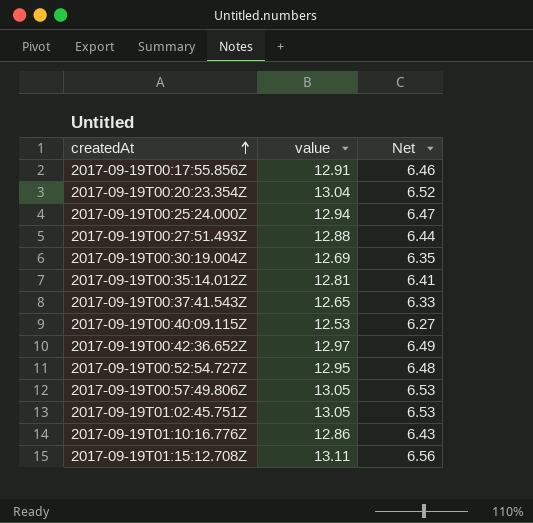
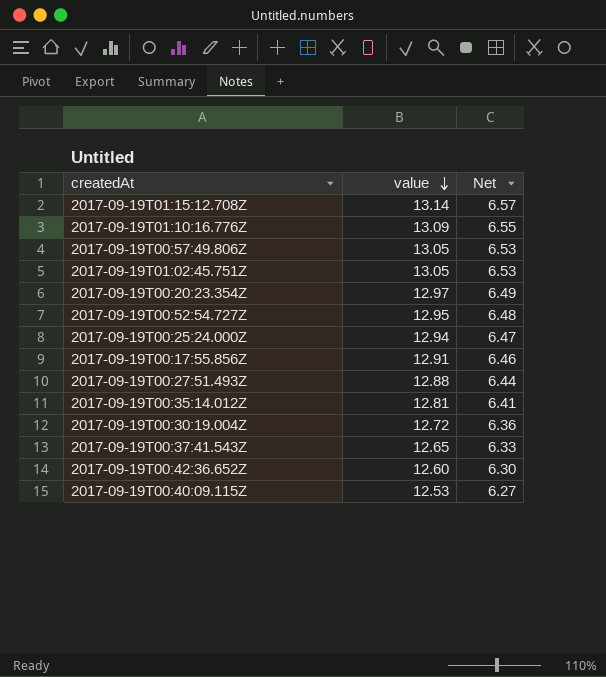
row order: createdAt ascending -> value descending
2017-09-19T01:15:12.708Z | value: 13.11 -> 13.14
2017-09-19T01:15:12.708Z | Net: 6.56 -> 6.57
2017-09-19T01:10:16.776Z | value: 12.86 -> 13.09
2017-09-19T01:10:16.776Z | Net: 6.43 -> 6.55
2017-09-19T00:20:23.354Z | value: 13.04 -> 12.97
2017-09-19T00:20:23.354Z | Net: 6.52 -> 6.49
2017-09-19T00:30:19.004Z | value: 12.69 -> 12.72
2017-09-19T00:30:19.004Z | Net: 6.35 -> 6.36
2017-09-19T00:42:36.652Z | value: 12.97 -> 12.60
2017-09-19T00:42:36.652Z | Net: 6.49 -> 6.30

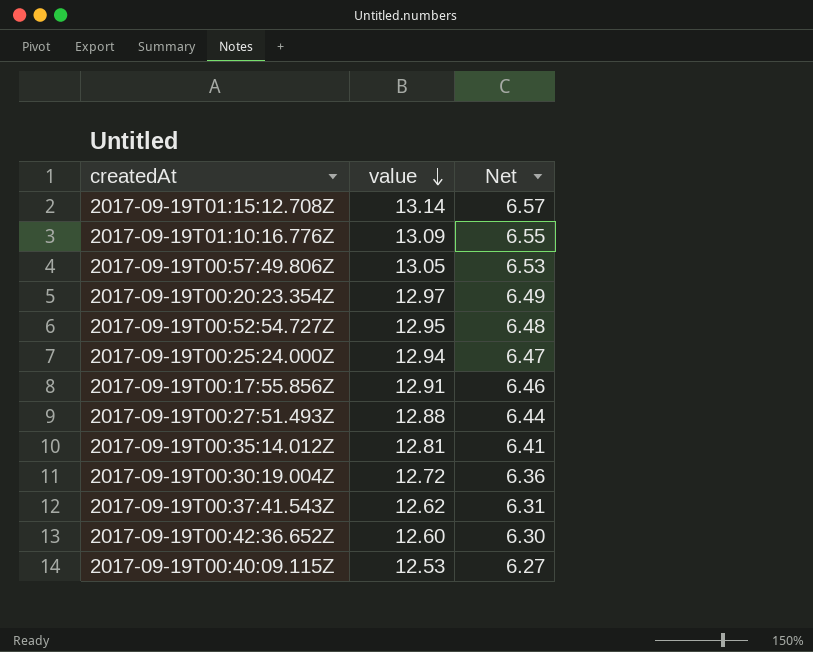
row 2017-09-19T01:02:45.751Z: 13.05 | 6.53 -> none
2017-09-19T00:37:41.543Z | value: 12.65 -> 12.62
2017-09-19T00:37:41.543Z | Net: 6.33 -> 6.31

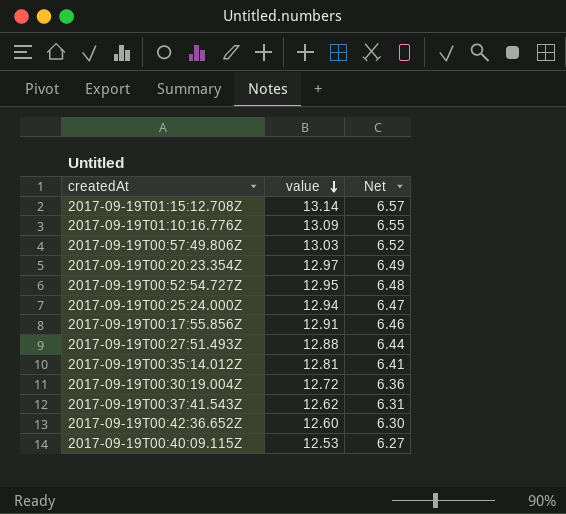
2017-09-19T00:57:49.806Z | value: 13.05 -> 13.03
2017-09-19T00:57:49.806Z | Net: 6.53 -> 6.52

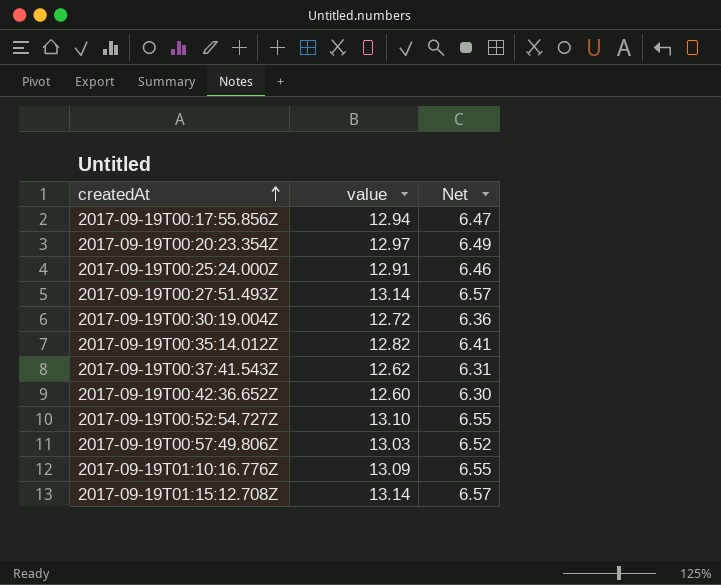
row order: value descending -> createdAt ascending
row 2017-09-19T00:40:09.115Z: 12.53 | 6.27 -> none
2017-09-19T00:17:55.856Z | value: 12.91 -> 12.94
2017-09-19T00:17:55.856Z | Net: 6.46 -> 6.47
2017-09-19T00:25:24.000Z | value: 12.94 -> 12.91
2017-09-19T00:25:24.000Z | Net: 6.47 -> 6.46
2017-09-19T00:27:51.493Z | value: 12.88 -> 13.14
2017-09-19T00:27:51.493Z | Net: 6.44 -> 6.57
2017-09-19T00:35:14.012Z | value: 12.81 -> 12.82
2017-09-19T00:52:54.727Z | value: 12.95 -> 13.10
2017-09-19T00:52:54.727Z | Net: 6.48 -> 6.55

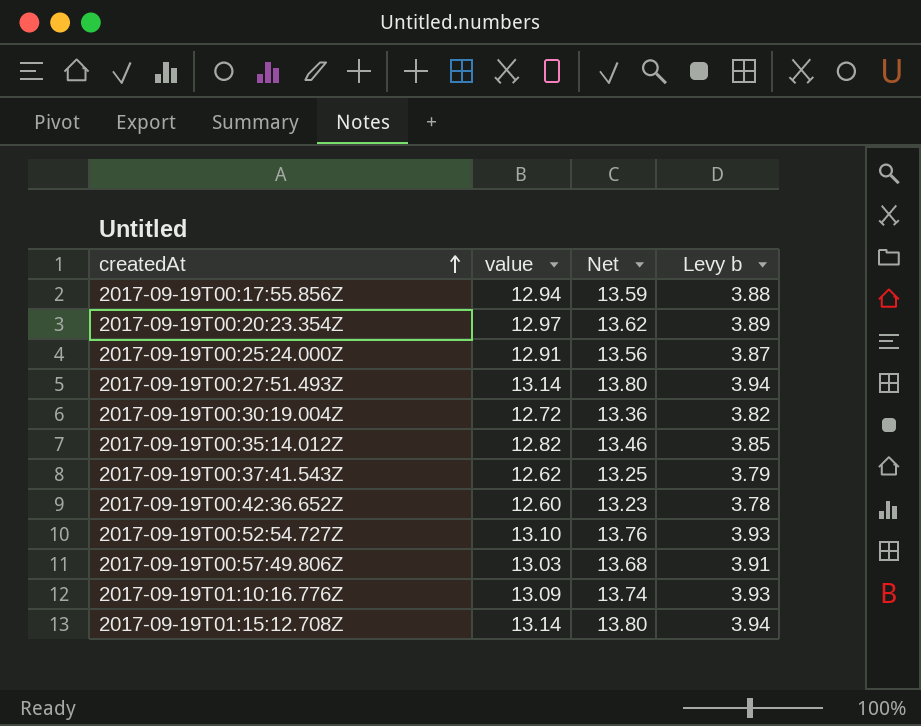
column Net | formula: [value] * 0.5 -> [value] * 1.05
column Levy b | formula: none -> [value] * 0.3

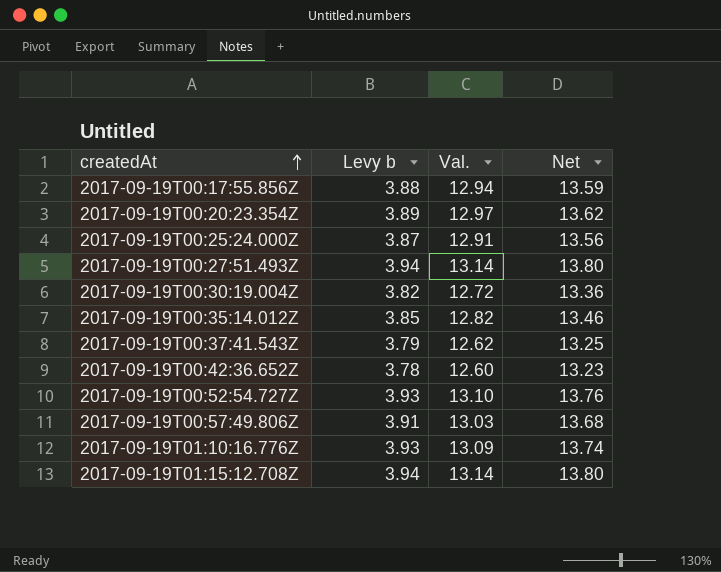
column Levy b | position: 4 -> 2
column name: value -> Val.

